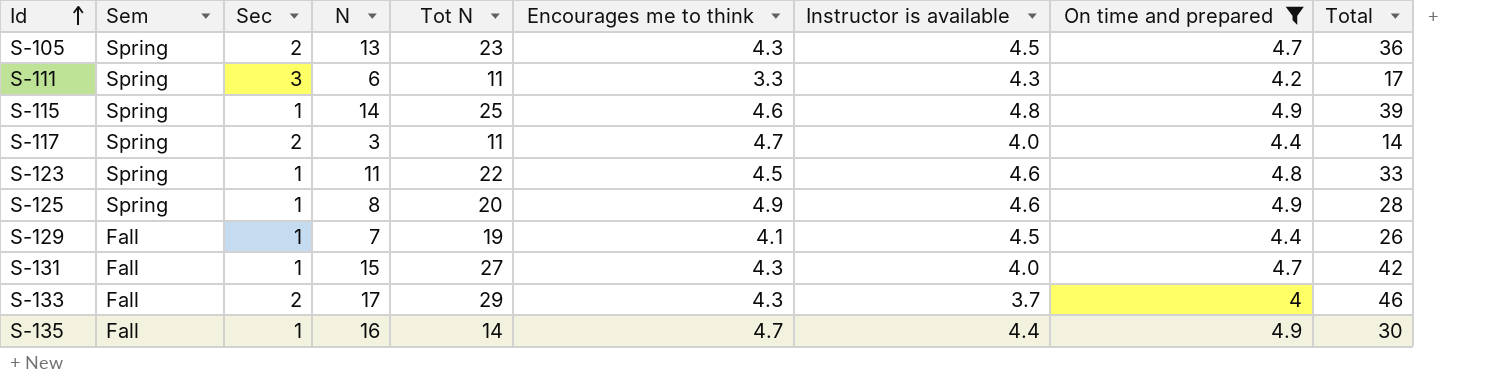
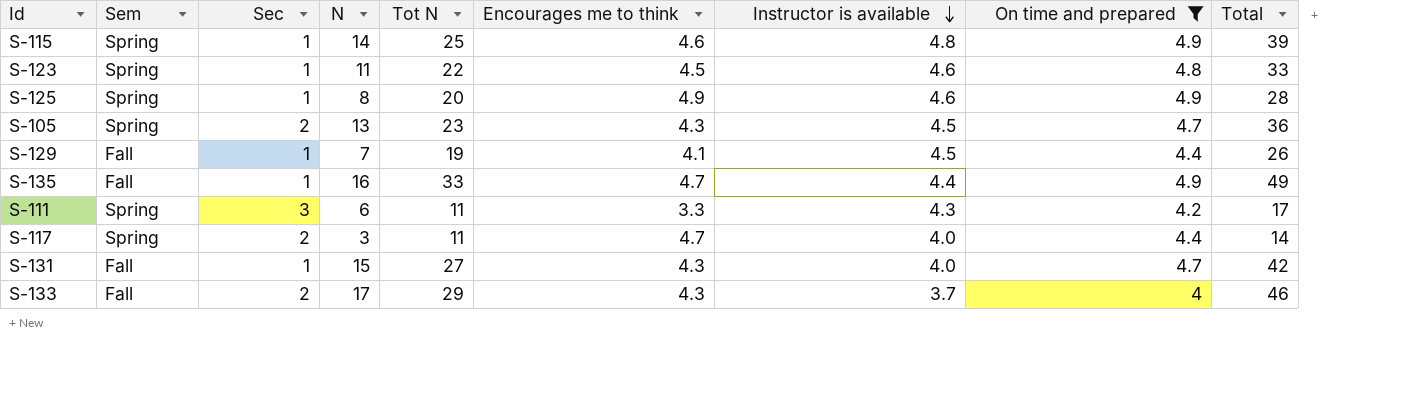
row order: Id ascending -> Instructor is available descending
S-135 | Tot N: 14 -> 33
S-135 | Total: 30 -> 49

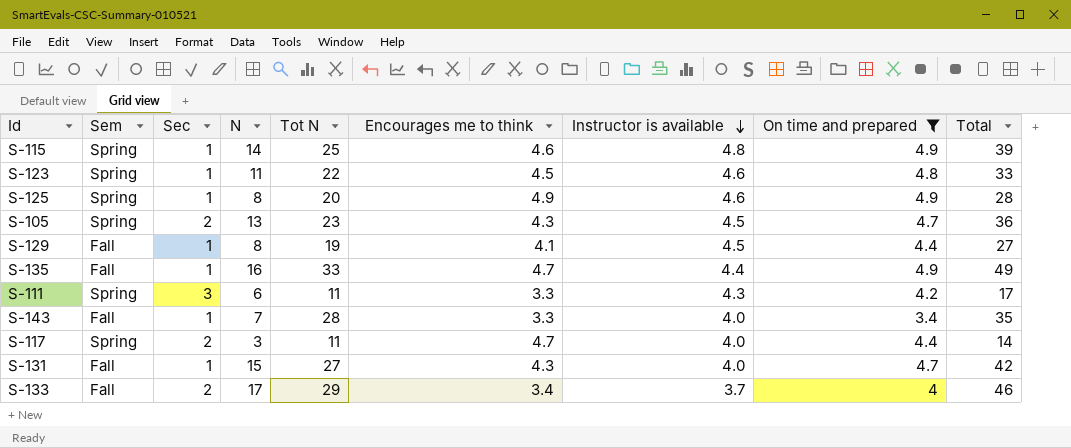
S-129 | N: 7 -> 8
S-129 | Total: 26 -> 27
row S-143: none -> Fall | 1 | 7 | 28 | 3.3 | 4.0 | 3.4 | 35
S-133 | Encourages me to think: 4.3 -> 3.4

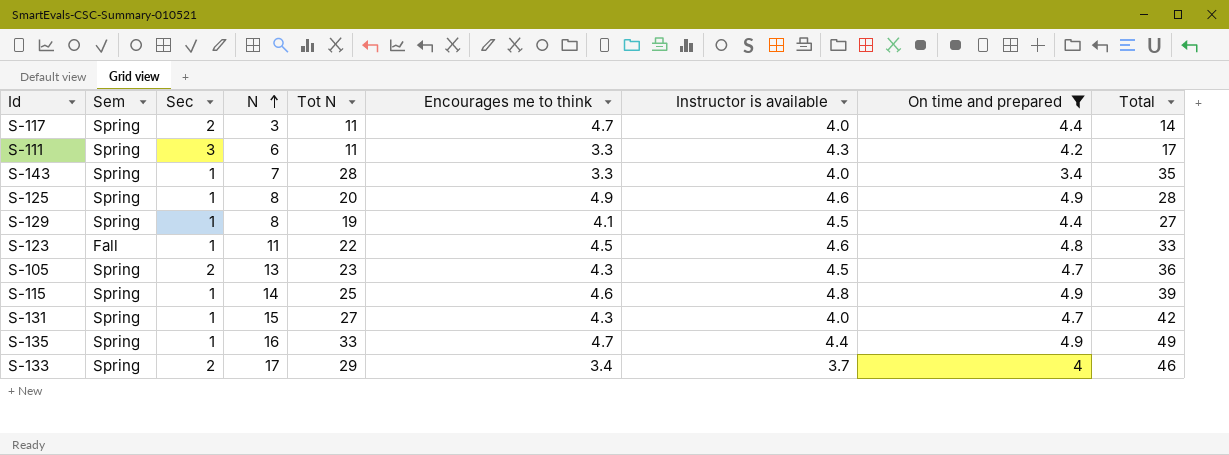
row order: Instructor is available descending -> N ascending
S-143 | Sem: Fall -> Spring
S-129 | Sem: Fall -> Spring
S-123 | Sem: Spring -> Fall
S-131 | Sem: Fall -> Spring
S-135 | Sem: Fall -> Spring
S-133 | Sem: Fall -> Spring

